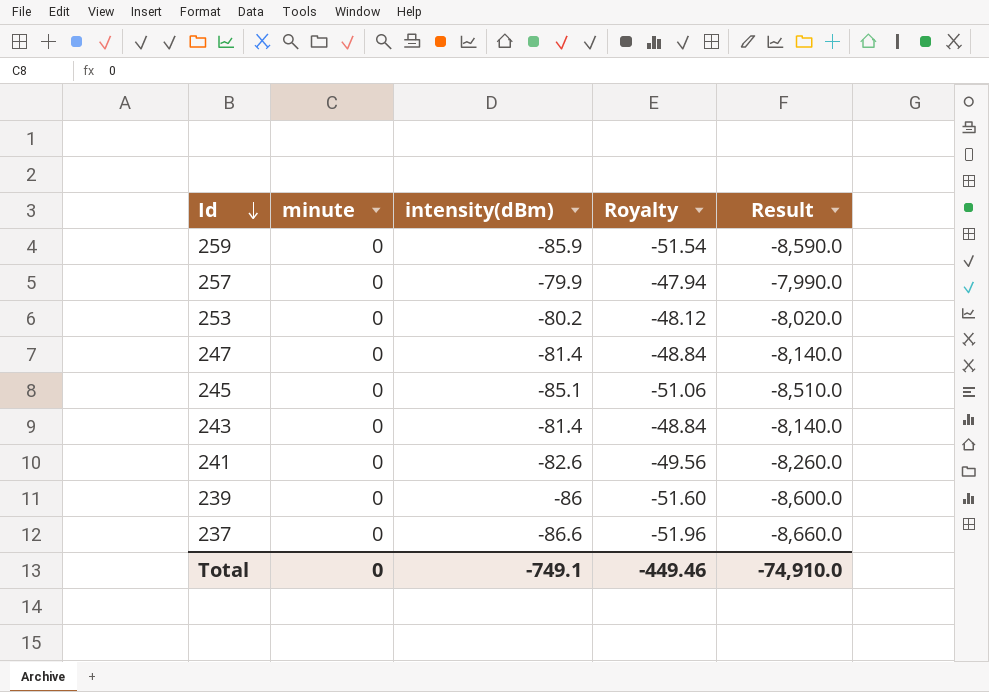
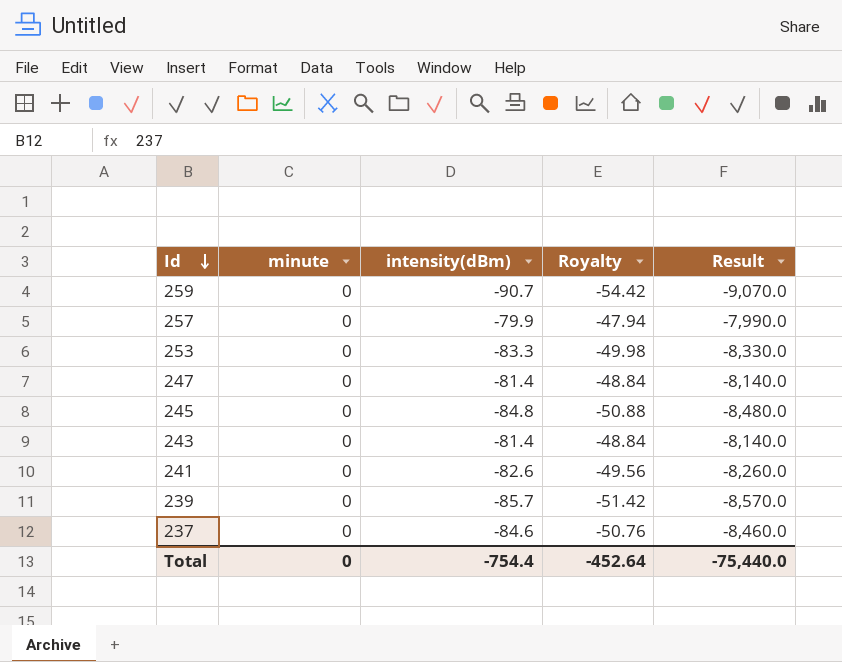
259 | intensity(dBm): -85.9 -> -90.7
259 | Royalty: -51.54 -> -54.42
259 | Result: -8,590.0 -> -9,070.0
253 | intensity(dBm): -80.2 -> -83.3
253 | Royalty: -48.12 -> -49.98
253 | Result: -8,020.0 -> -8,330.0
245 | intensity(dBm): -85.1 -> -84.8
245 | Royalty: -51.06 -> -50.88
245 | Result: -8,510.0 -> -8,480.0
239 | intensity(dBm): -86 -> -85.7
239 | Royalty: -51.60 -> -51.42
239 | Result: -8,600.0 -> -8,570.0
237 | intensity(dBm): -86.6 -> -84.6
237 | Royalty: -51.96 -> -50.76
237 | Result: -8,660.0 -> -8,460.0
Total | intensity(dBm): -749.1 -> -754.4
Total | Royalty: -449.46 -> -452.64
Total | Result: -74,910.0 -> -75,440.0

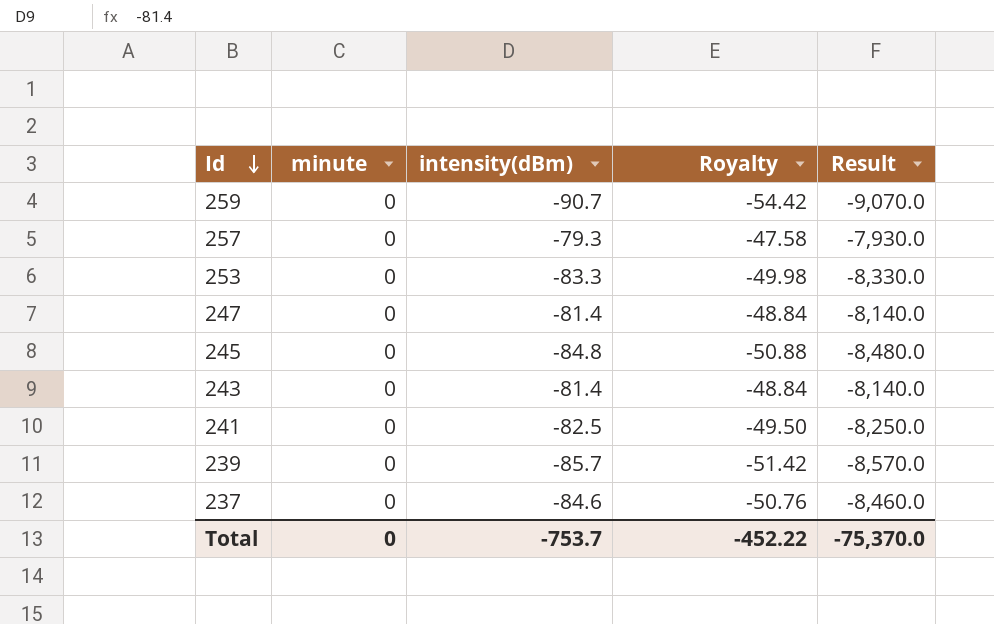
257 | intensity(dBm): -79.9 -> -79.3
257 | Royalty: -47.94 -> -47.58
257 | Result: -7,990.0 -> -7,930.0
241 | intensity(dBm): -82.6 -> -82.5
241 | Royalty: -49.56 -> -49.50
241 | Result: -8,260.0 -> -8,250.0
Total | intensity(dBm): -754.4 -> -753.7
Total | Royalty: -452.64 -> -452.22
Total | Result: -75,440.0 -> -75,370.0

